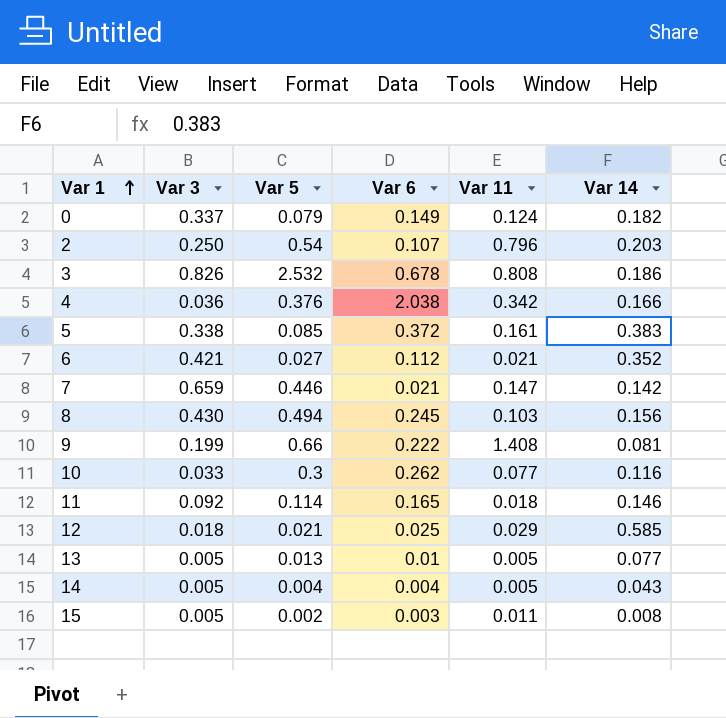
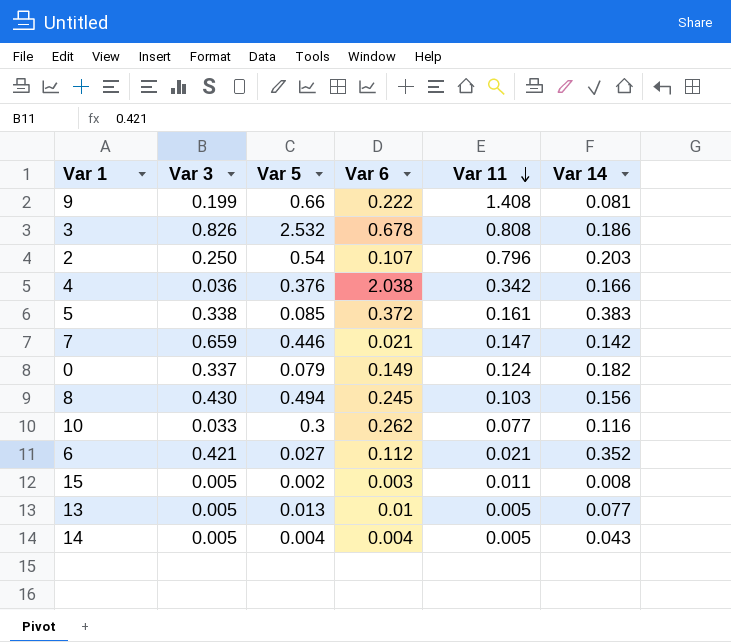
row order: Var 1 ascending -> Var 11 descending
row 11: 0.092 | 0.114 | 0.165 | 0.018 | 0.146 -> none
row 12: 0.018 | 0.021 | 0.025 | 0.029 | 0.585 -> none

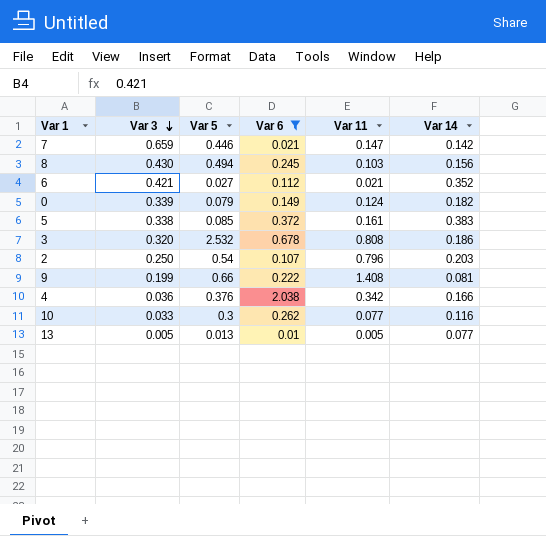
filter: none -> Var 6 >= 0.01
row order: Var 11 descending -> Var 3 descending
0 | Var 3: 0.337 -> 0.339
3 | Var 3: 0.826 -> 0.320

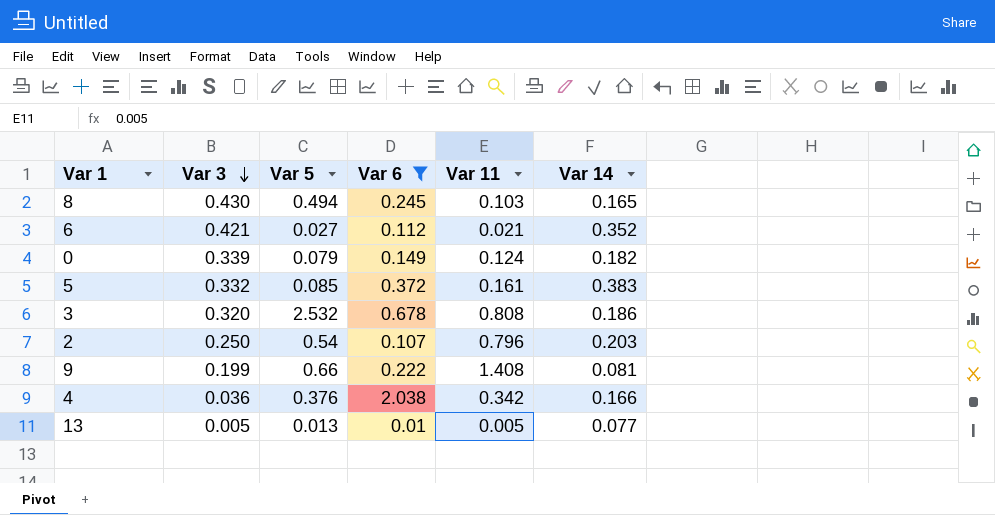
row 7: 0.659 | 0.446 | 0.021 | 0.147 | 0.142 -> none
row 10: 0.033 | 0.3 | 0.262 | 0.077 | 0.116 -> none
8 | Var 14: 0.156 -> 0.165
5 | Var 3: 0.338 -> 0.332

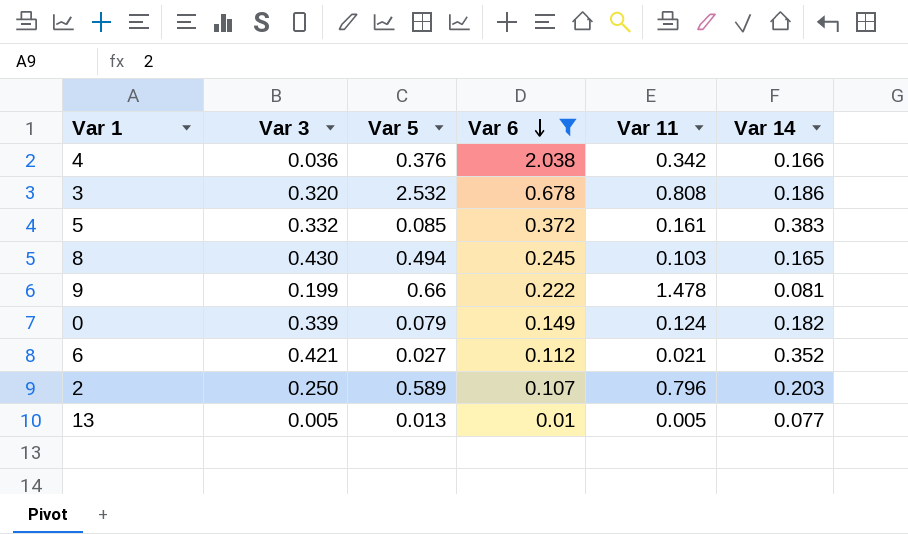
row order: Var 3 descending -> Var 6 descending
9 | Var 11: 1.408 -> 1.478
2 | Var 5: 0.54 -> 0.589

